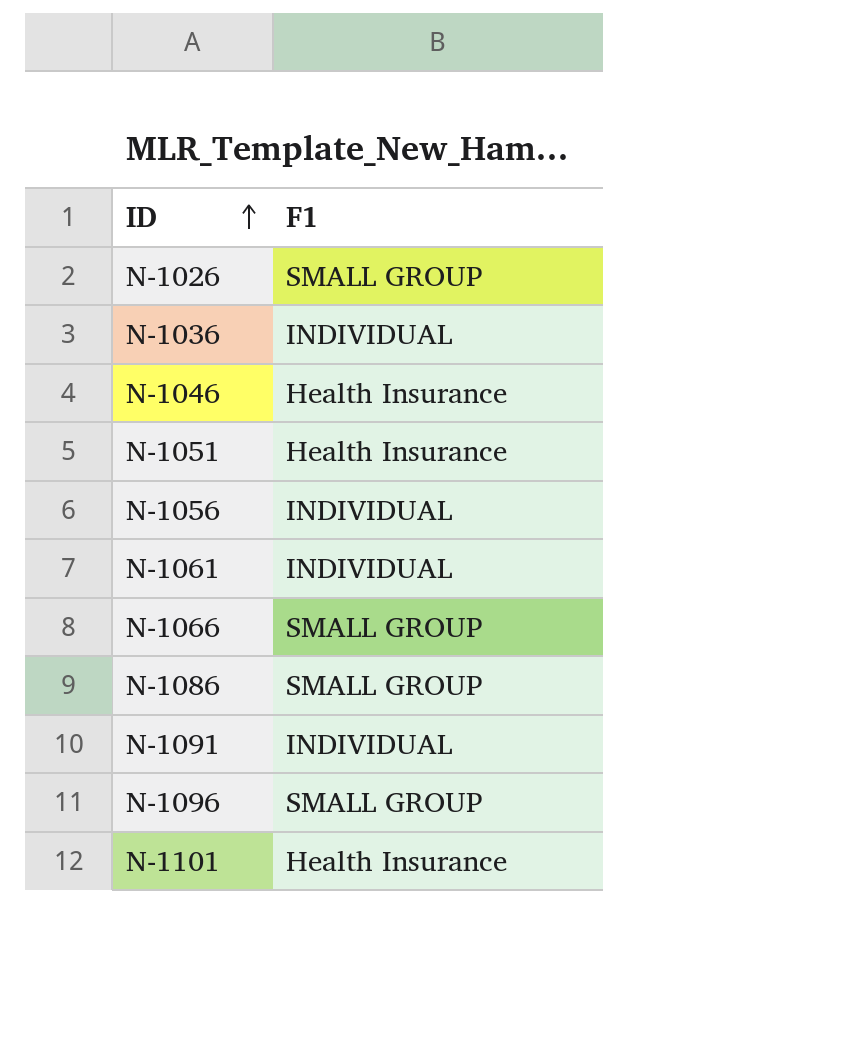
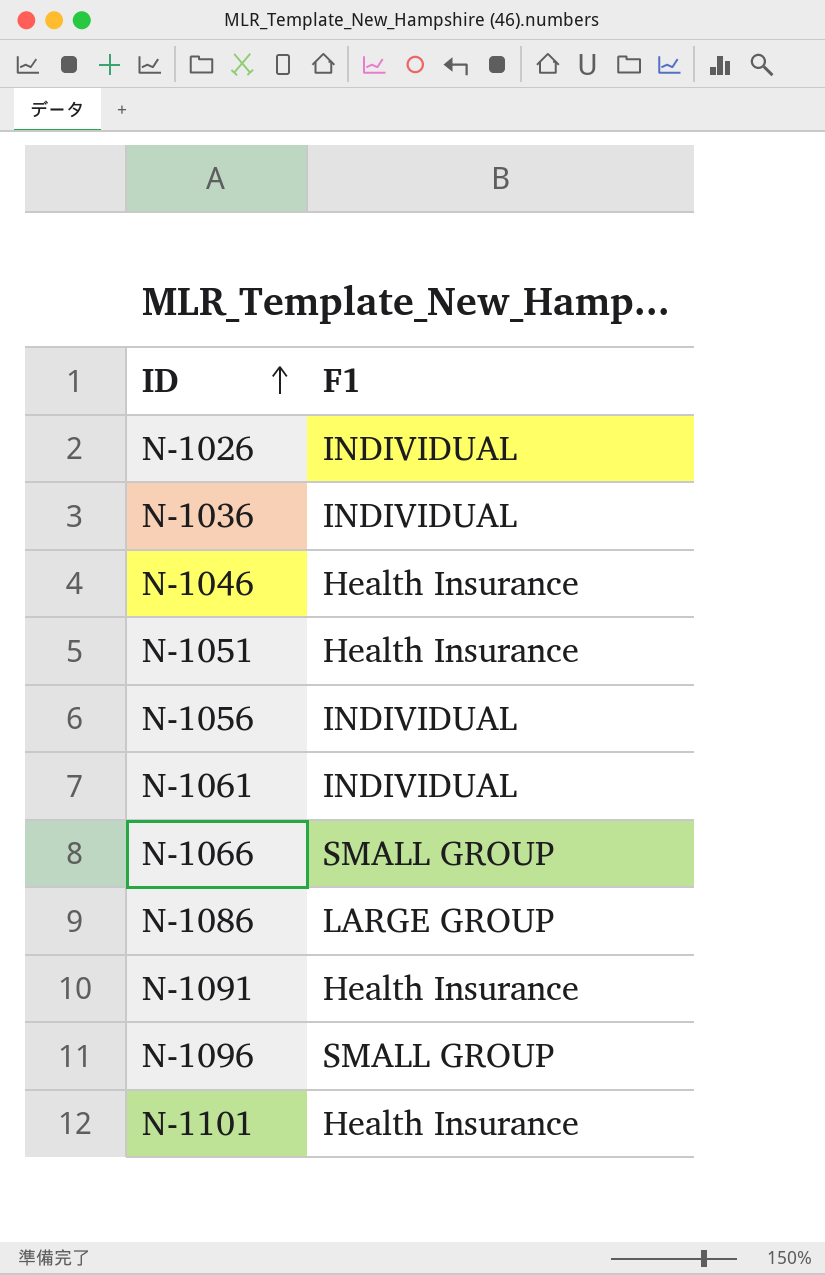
N-1026 | F1: SMALL GROUP -> INDIVIDUAL
N-1086 | F1: SMALL GROUP -> LARGE GROUP
N-1091 | F1: INDIVIDUAL -> Health Insurance

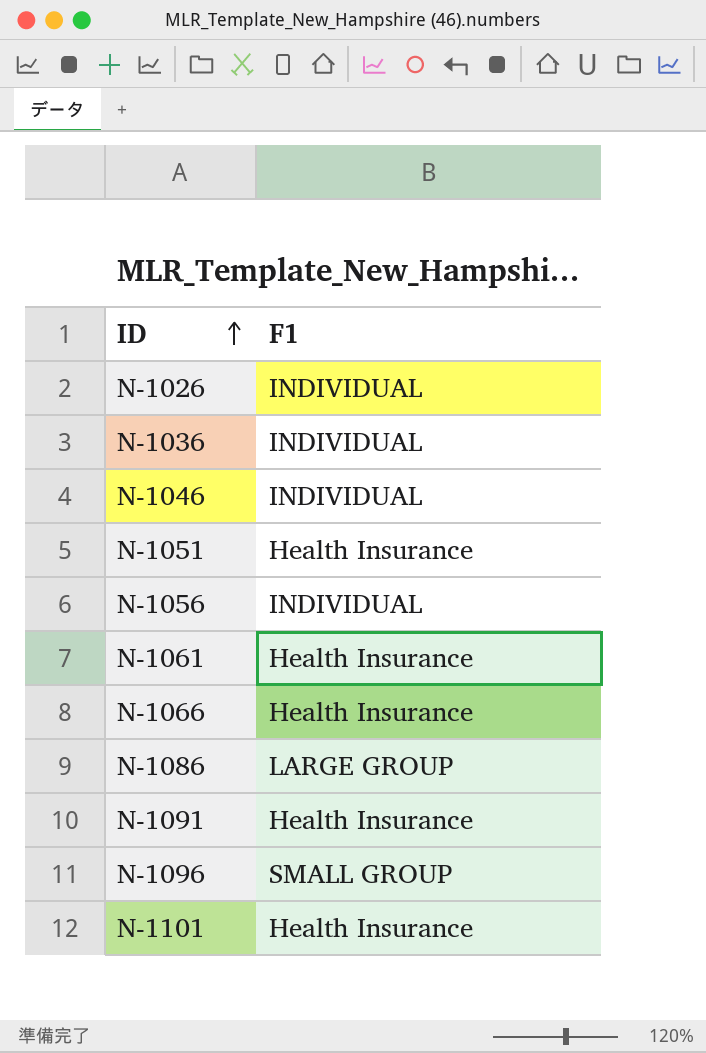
N-1046 | F1: Health Insurance -> INDIVIDUAL
N-1061 | F1: INDIVIDUAL -> Health Insurance
N-1066 | F1: SMALL GROUP -> Health Insurance

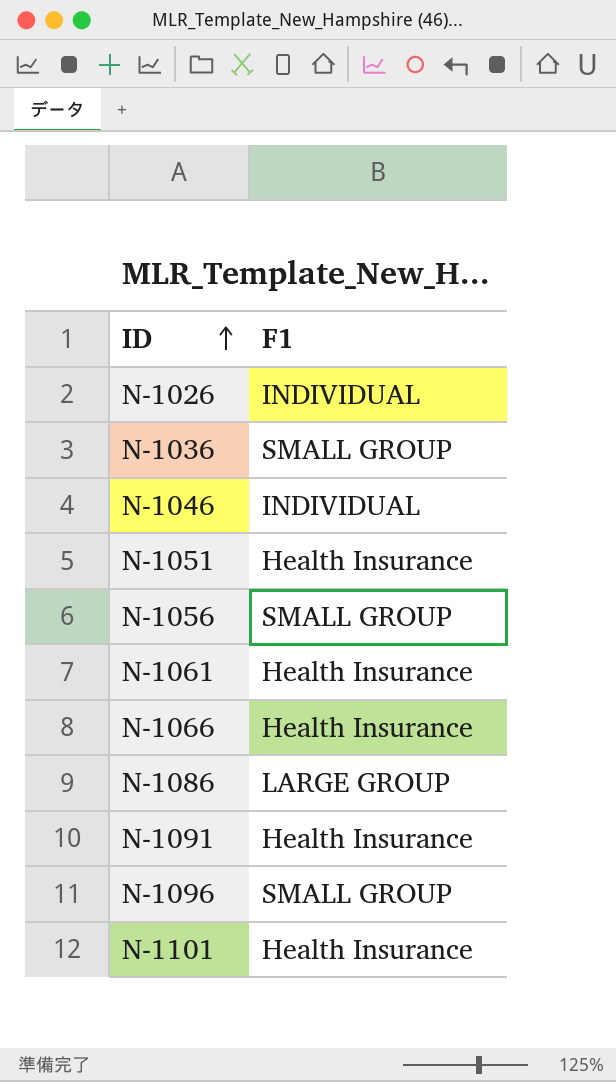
N-1036 | F1: INDIVIDUAL -> SMALL GROUP
N-1056 | F1: INDIVIDUAL -> SMALL GROUP

